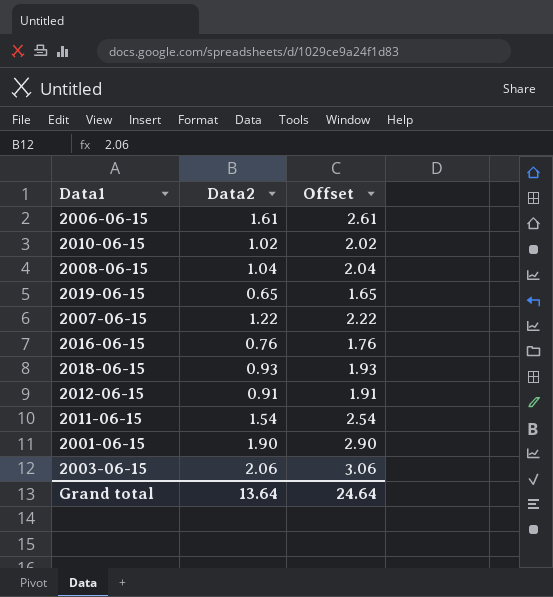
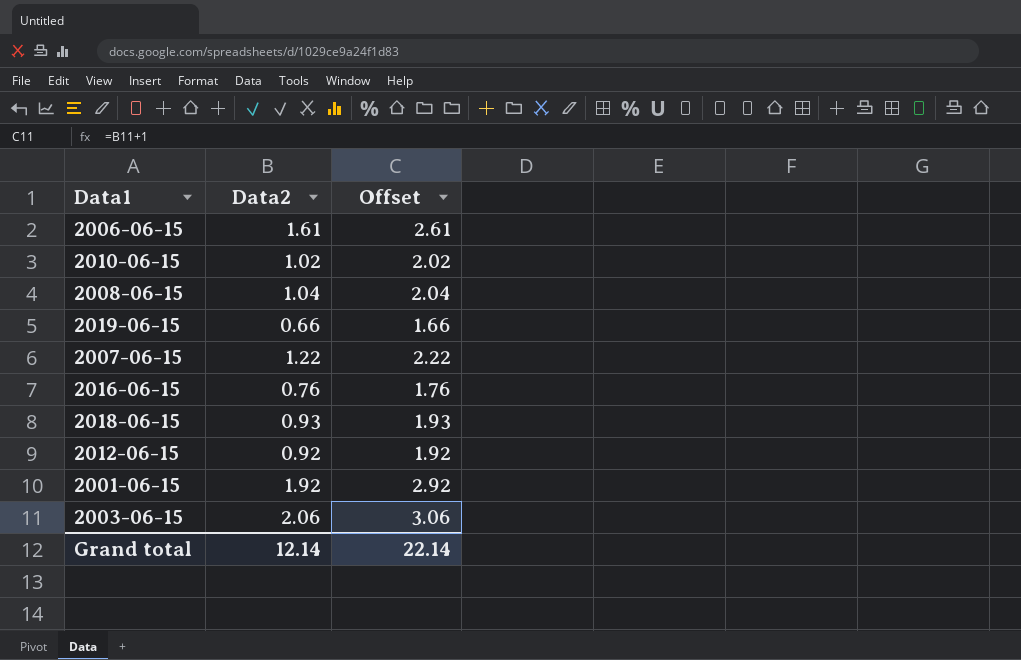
row 2011-06-15: 1.54 | 2.54 -> none
2019-06-15 | Data2: 0.65 -> 0.66
2019-06-15 | Offset: 1.65 -> 1.66
2012-06-15 | Data2: 0.91 -> 0.92
2012-06-15 | Offset: 1.91 -> 1.92
2001-06-15 | Data2: 1.90 -> 1.92
2001-06-15 | Offset: 2.90 -> 2.92
Grand total | Data2: 13.64 -> 12.14
Grand total | Offset: 24.64 -> 22.14

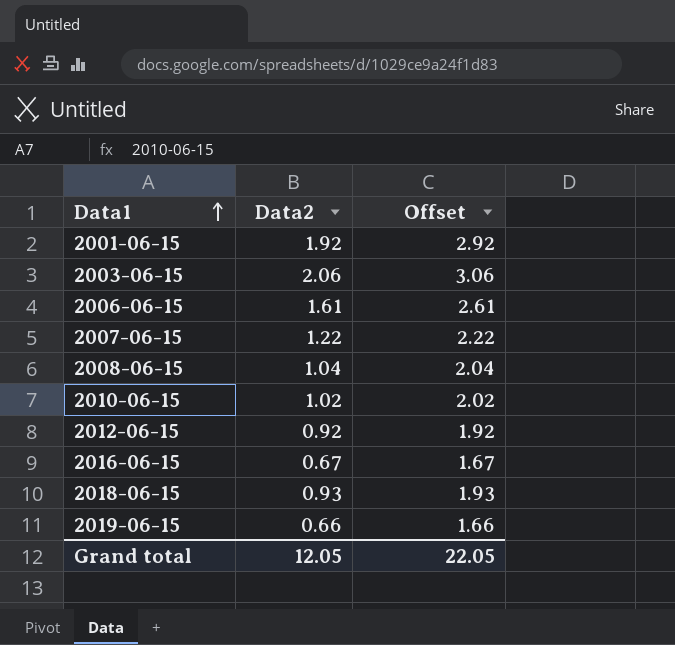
row order: none -> Data1 ascending
2016-06-15 | Data2: 0.76 -> 0.67
2016-06-15 | Offset: 1.76 -> 1.67
Grand total | Data2: 12.14 -> 12.05
Grand total | Offset: 22.14 -> 22.05

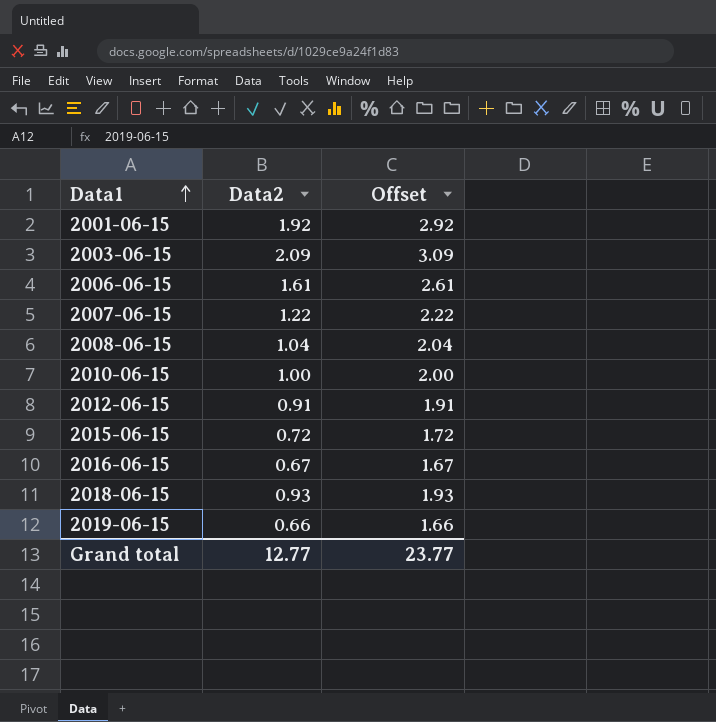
2003-06-15 | Data2: 2.06 -> 2.09
2003-06-15 | Offset: 3.06 -> 3.09
2010-06-15 | Data2: 1.02 -> 1.00
2010-06-15 | Offset: 2.02 -> 2.00
2012-06-15 | Data2: 0.92 -> 0.91
2012-06-15 | Offset: 1.92 -> 1.91
row 2015-06-15: none -> 0.72 | 1.72
Grand total | Data2: 12.05 -> 12.77
Grand total | Offset: 22.05 -> 23.77

